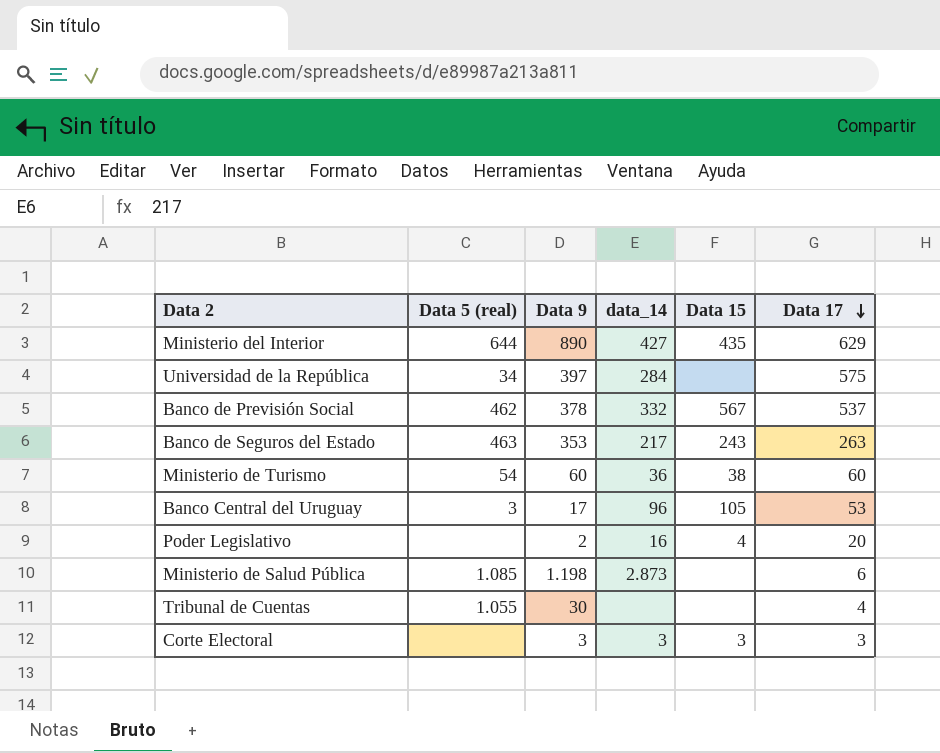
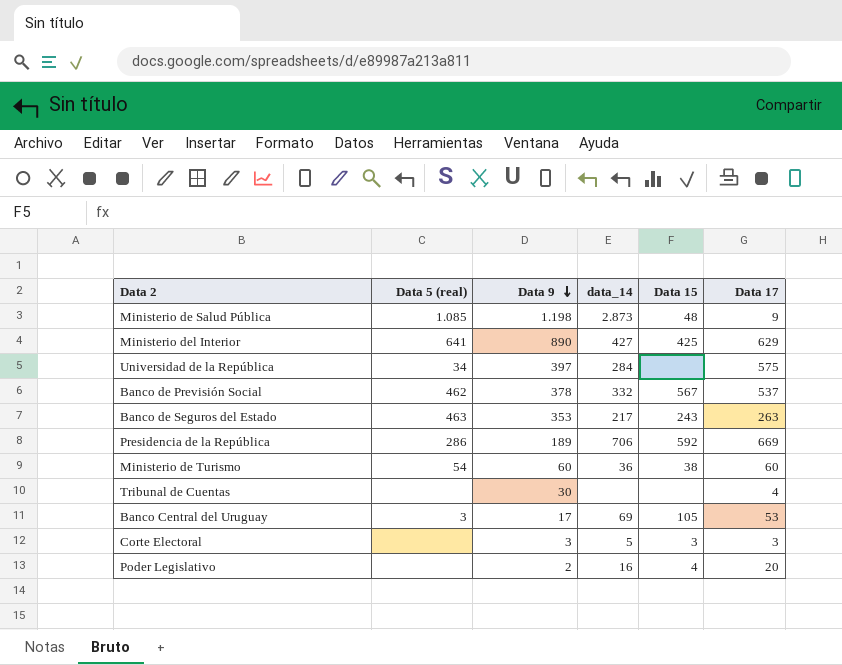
row order: Data 17 descending -> Data 9 descending
Ministerio de Salud Pública | Data 15: none -> 48
Ministerio de Salud Pública | Data 17: 6 -> 9
Ministerio del Interior | Data 5 (real): 644 -> 641
Ministerio del Interior | Data 15: 435 -> 425
row Presidencia de la República: none -> 286 | 189 | 706 | 592 | 669
Tribunal de Cuentas | Data 5 (real): 1.055 -> none
Banco Central del Uruguay | data_14: 96 -> 69
Corte Electoral | data_14: 3 -> 5

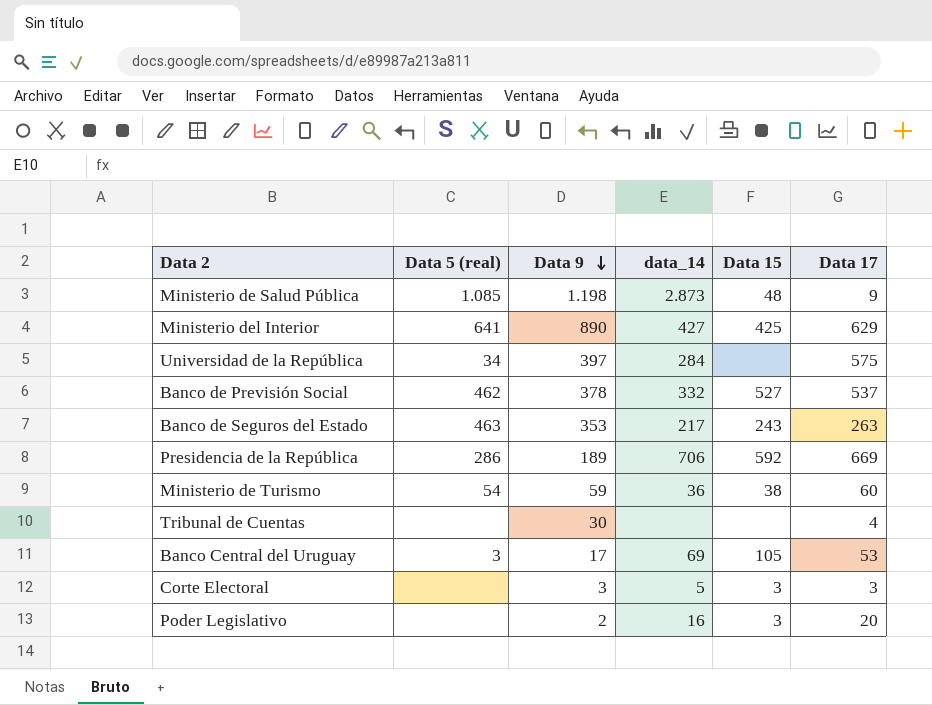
Banco de Previsión Social | Data 15: 567 -> 527
Ministerio de Turismo | Data 9: 60 -> 59
Poder Legislativo | Data 15: 4 -> 3

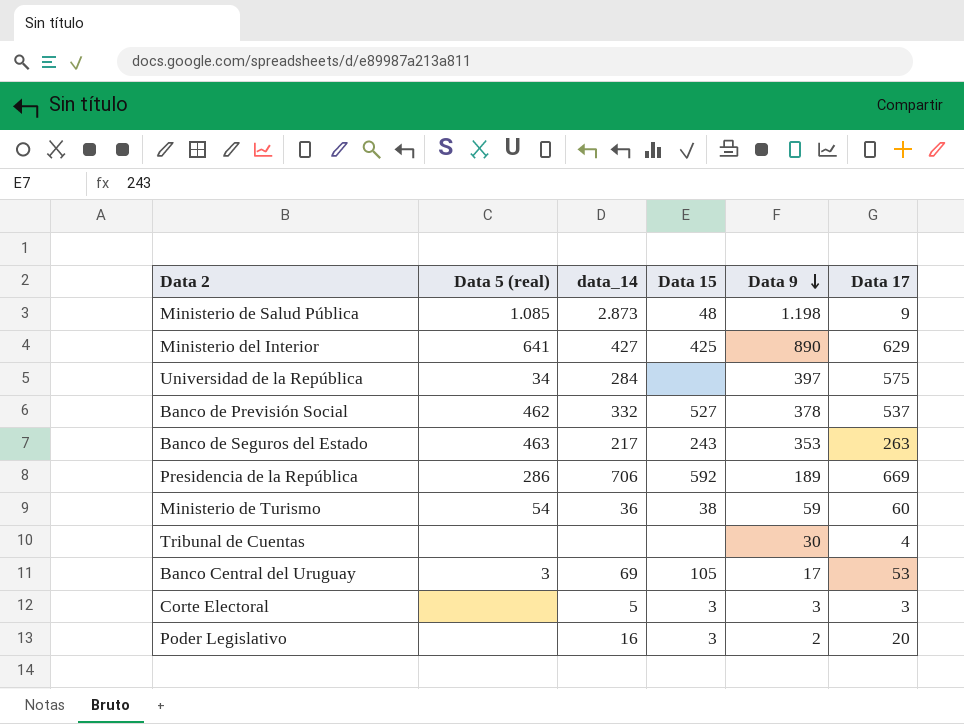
column Data 9 | position: 3 -> 5

